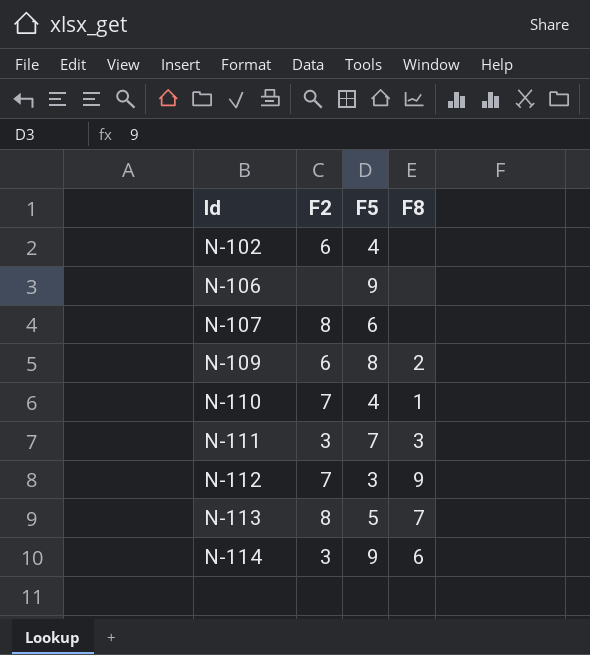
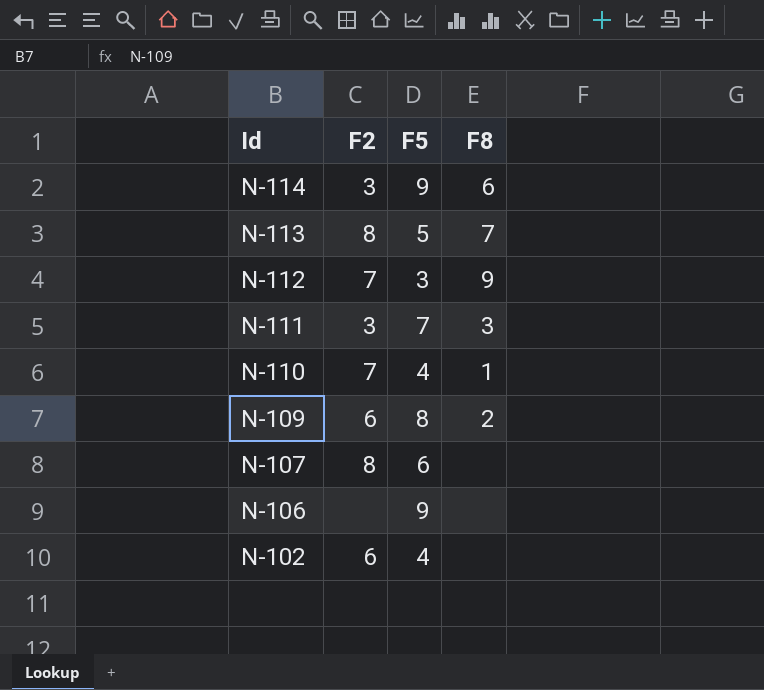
row order: Id ascending -> Id descending

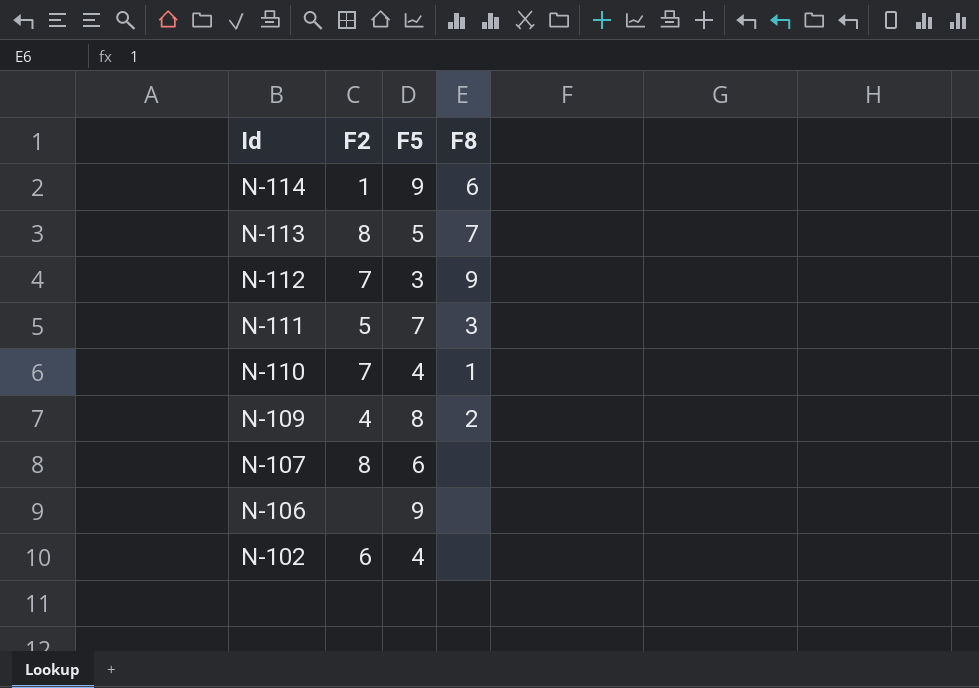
N-114 | F2: 3 -> 1
N-111 | F2: 3 -> 5
N-109 | F2: 6 -> 4

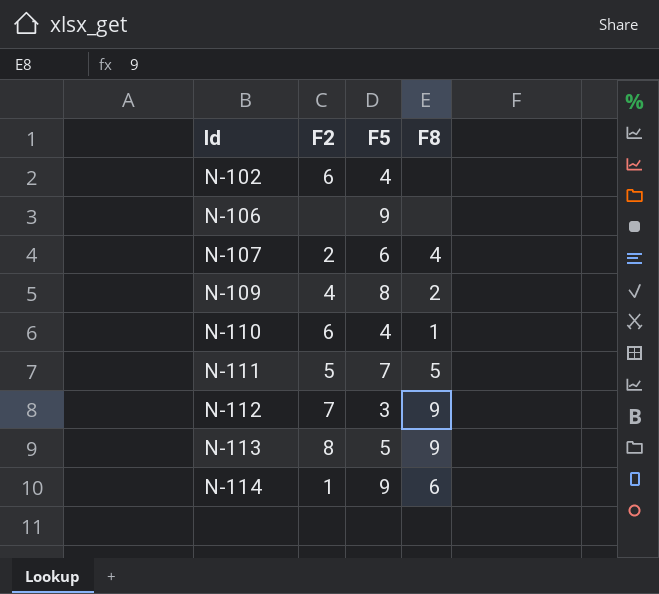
row order: Id descending -> Id ascending
N-107 | F2: 8 -> 2
N-107 | F8: none -> 4
N-110 | F2: 7 -> 6
N-111 | F8: 3 -> 5
N-113 | F8: 7 -> 9

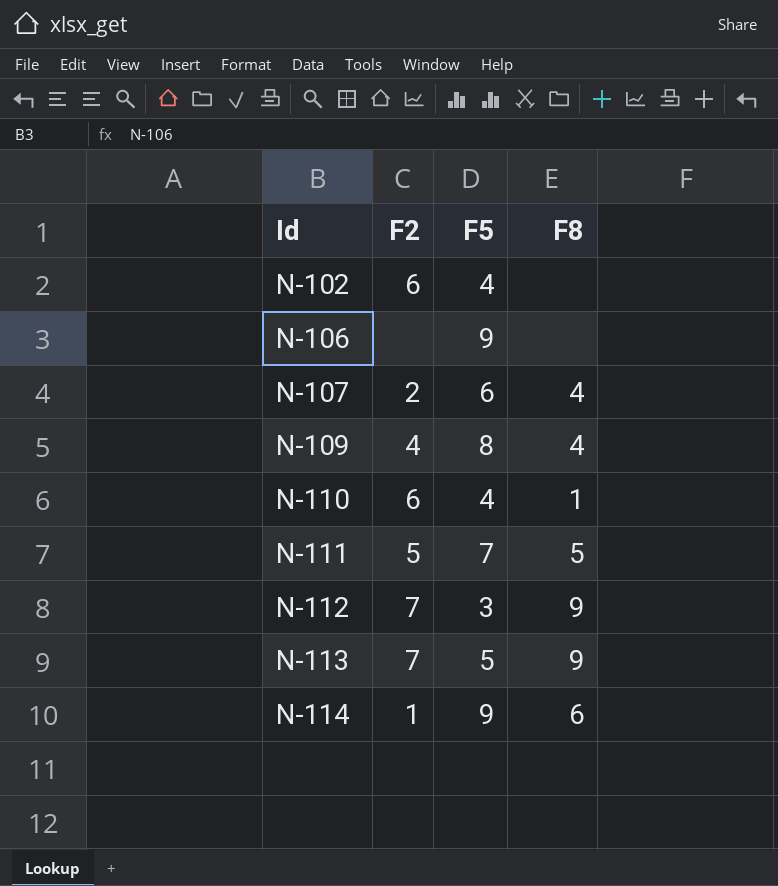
N-109 | F8: 2 -> 4
N-113 | F2: 8 -> 7

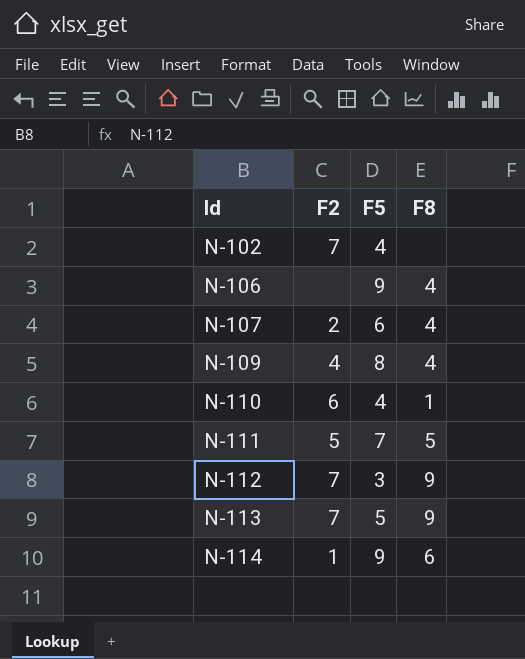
N-102 | F2: 6 -> 7
N-106 | F8: none -> 4

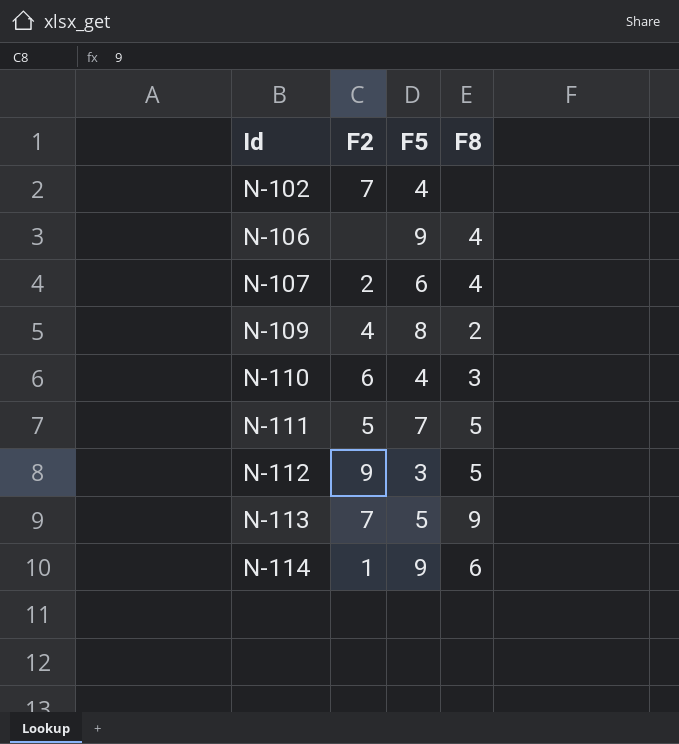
N-109 | F8: 4 -> 2
N-110 | F8: 1 -> 3
N-112 | F2: 7 -> 9
N-112 | F8: 9 -> 5

